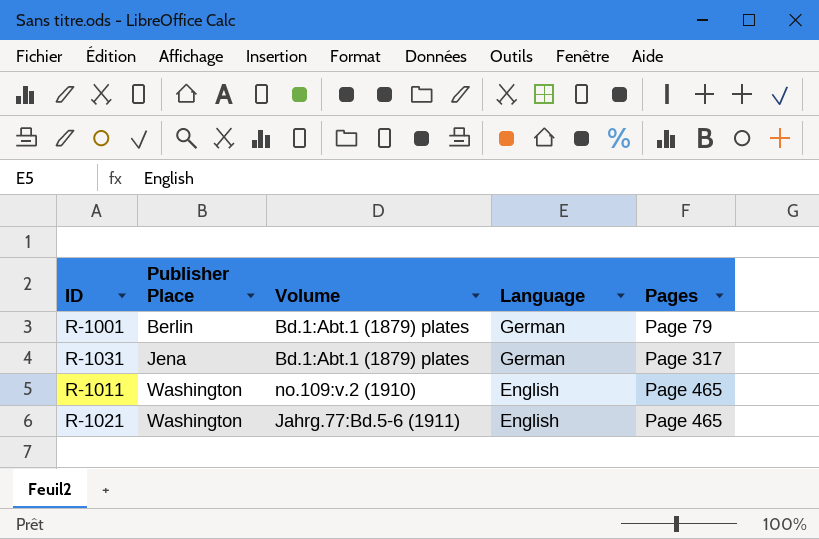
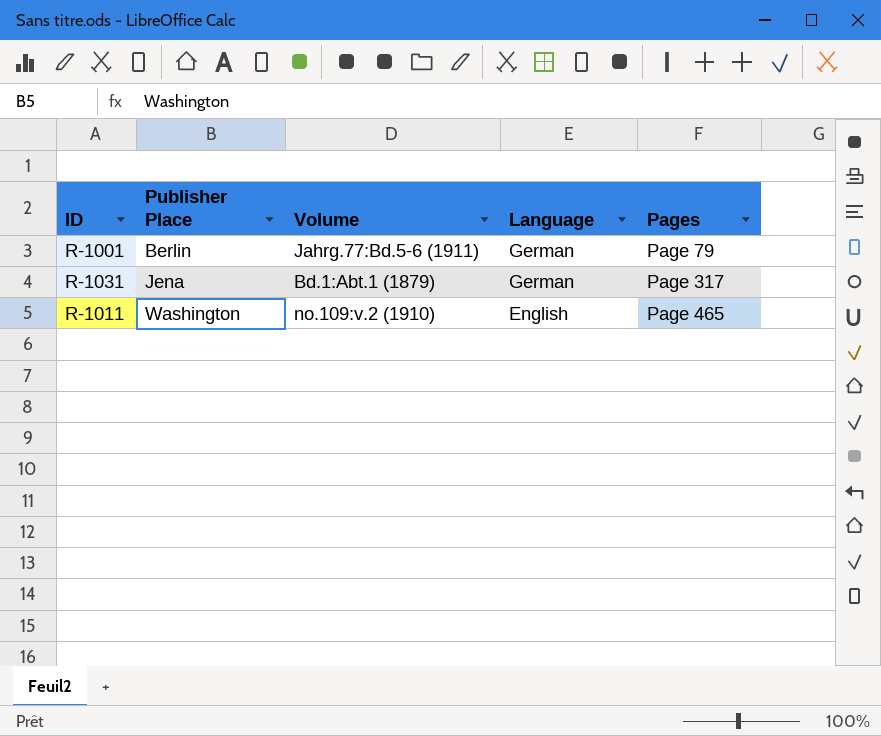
row R-1021: Washington | Jahrg.77:Bd.5-6 (1911) | English | Page 465 -> none
R-1001 | Volume: Bd.1:Abt.1 (1879) plates -> Jahrg.77:Bd.5-6 (1911)
R-1031 | Volume: Bd.1:Abt.1 (1879) plates -> Bd.1:Abt.1 (1879)

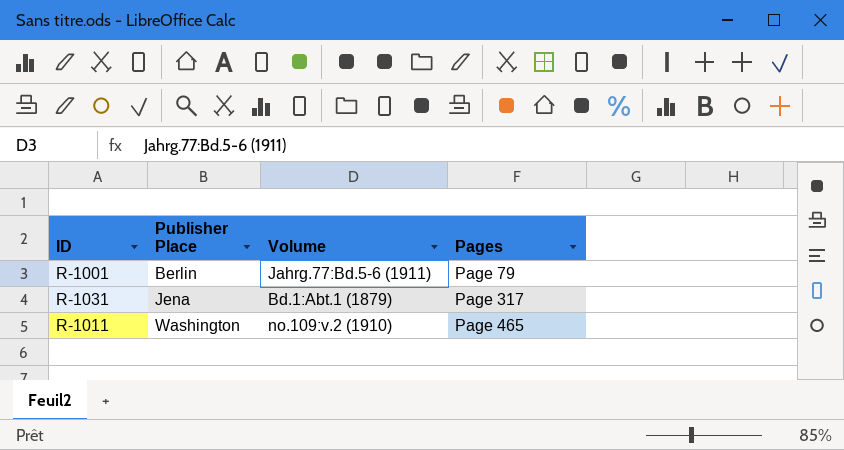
column Language | position: 4 -> none

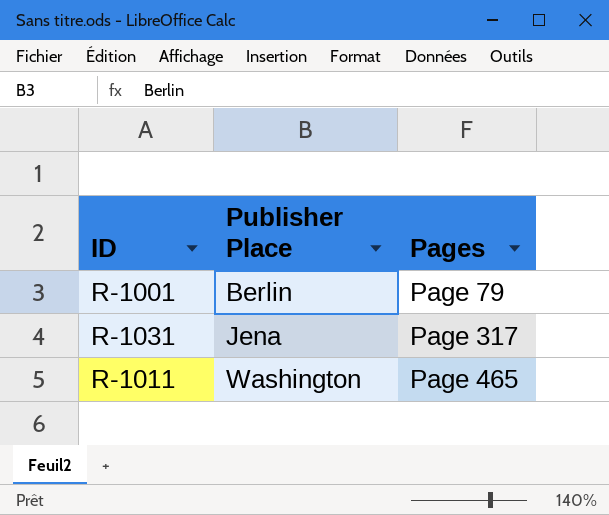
column Volume | position: 3 -> none

